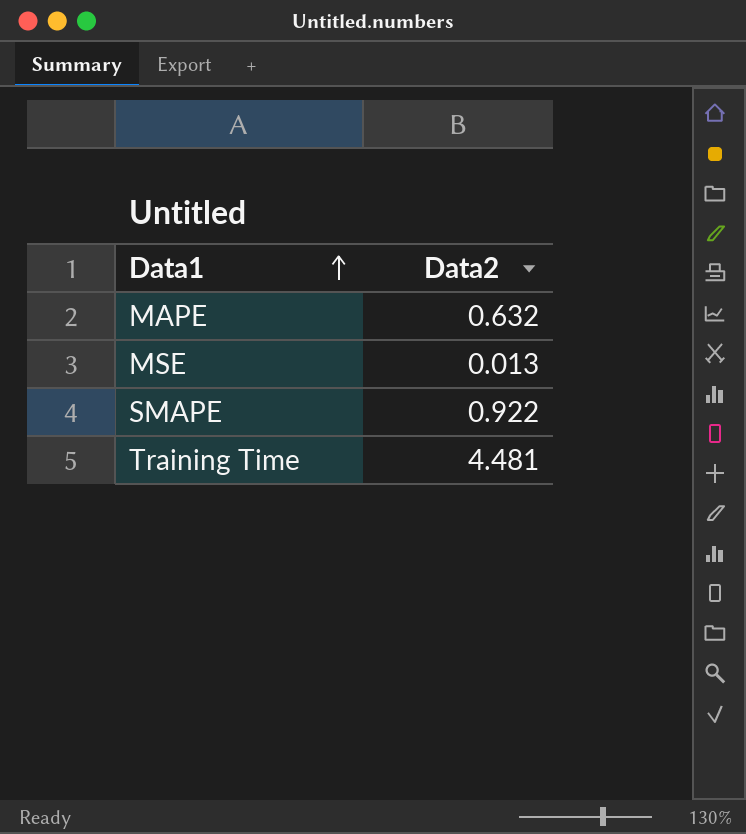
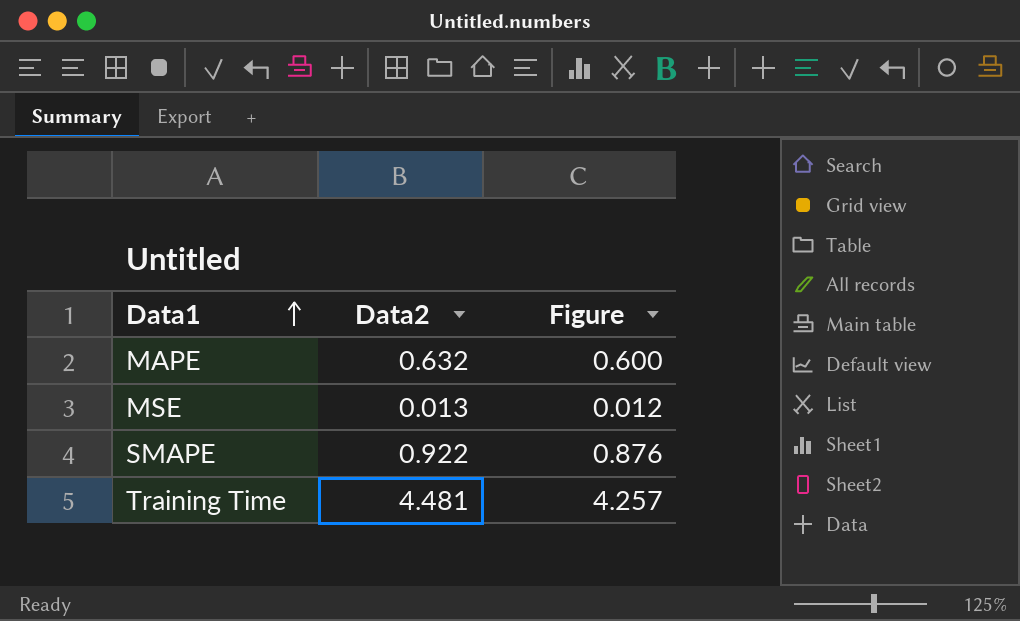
column Figure | formula: none -> [Data2] * 0.95

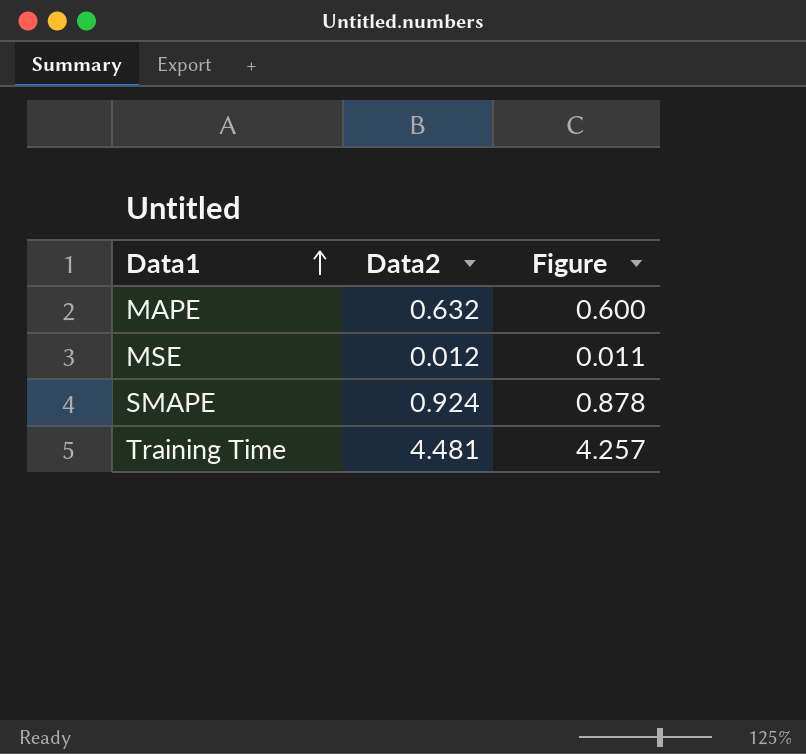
MSE | Data2: 0.013 -> 0.012
MSE | Figure: 0.012 -> 0.011
SMAPE | Data2: 0.922 -> 0.924
SMAPE | Figure: 0.876 -> 0.878

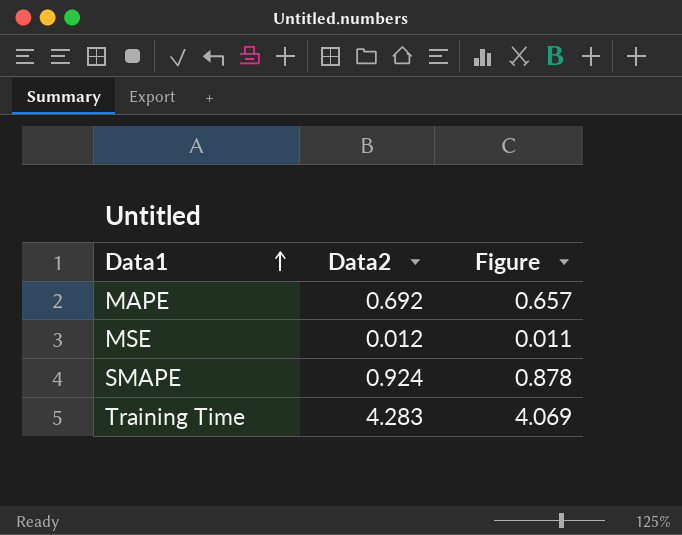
MAPE | Data2: 0.632 -> 0.692
MAPE | Figure: 0.600 -> 0.657
Training Time | Data2: 4.481 -> 4.283
Training Time | Figure: 4.257 -> 4.069

